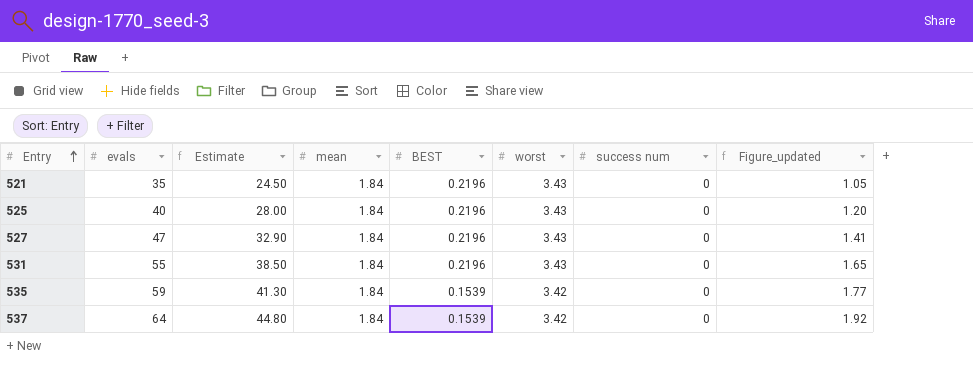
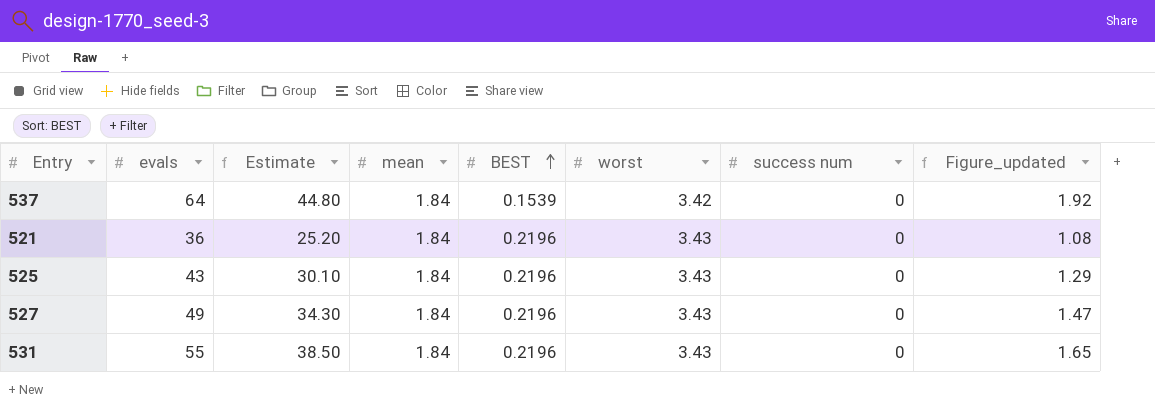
row order: Entry ascending -> BEST ascending
row 535: 59 | 41.30 | 1.84 | 0.1539 | 3.42 | 0 | 1.77 -> none
521 | evals: 35 -> 36
521 | Estimate: 24.50 -> 25.20
521 | Figure_updated: 1.05 -> 1.08
525 | evals: 40 -> 43
525 | Estimate: 28.00 -> 30.10
525 | Figure_updated: 1.20 -> 1.29
527 | evals: 47 -> 49
527 | Estimate: 32.90 -> 34.30
527 | Figure_updated: 1.41 -> 1.47

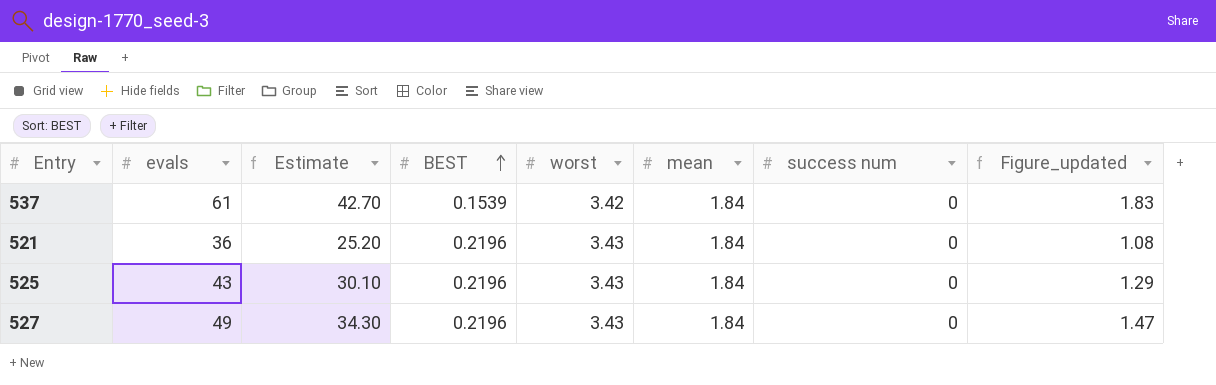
column mean | position: 4 -> 6
row 531: 55 | 38.50 | 1.84 | 0.2196 | 3.43 | 0 | 1.65 -> none
537 | evals: 64 -> 61
537 | Estimate: 44.80 -> 42.70
537 | Figure_updated: 1.92 -> 1.83

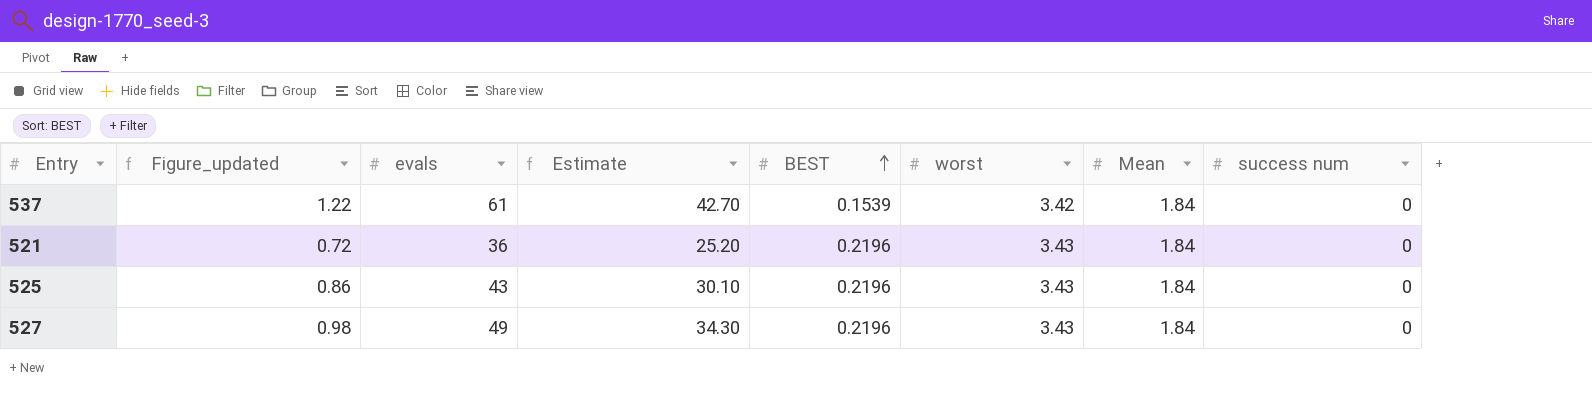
column Figure_updated | formula: [evals] * 0.03 -> [evals] * 0.02
column Figure_updated | position: 8 -> 2
column name: mean -> Mean

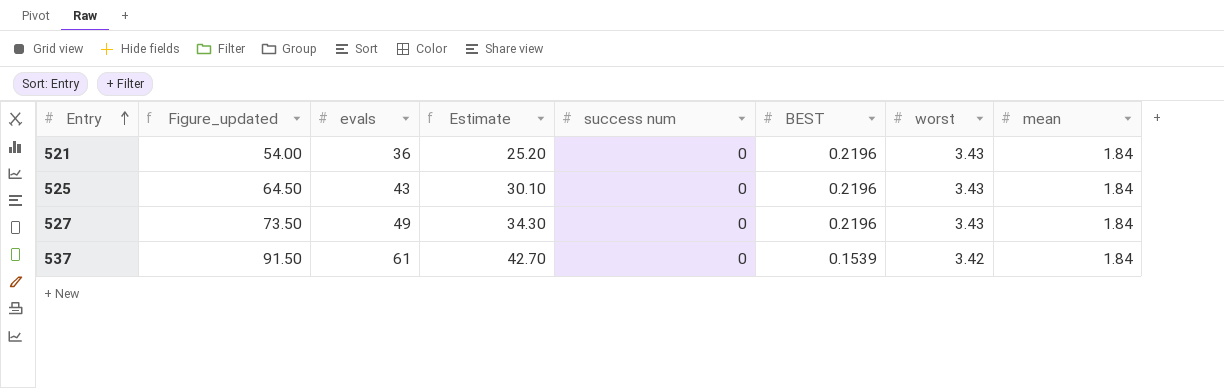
row order: BEST ascending -> Entry ascending
column Figure_updated | formula: [evals] * 0.02 -> [evals] * 1.5
column success num | position: 8 -> 5
column name: Mean -> mean

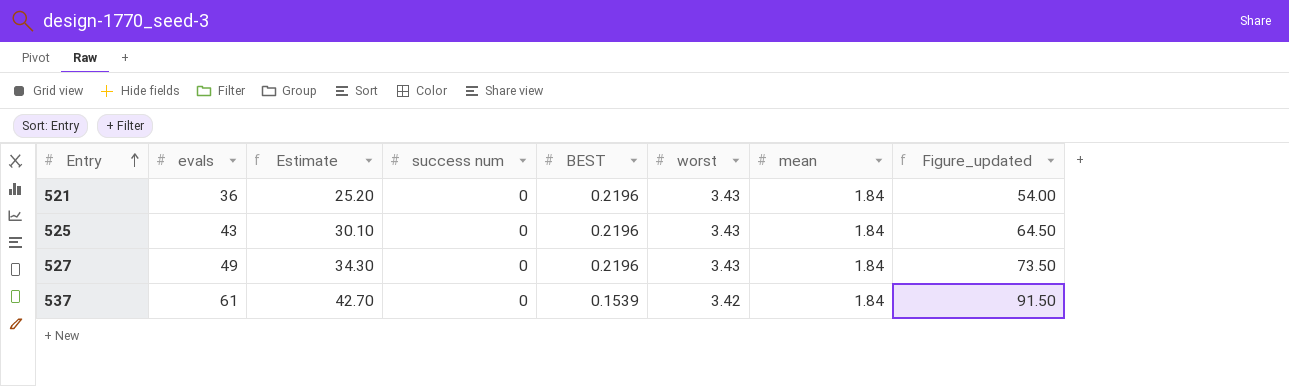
column Figure_updated | position: 2 -> 8

